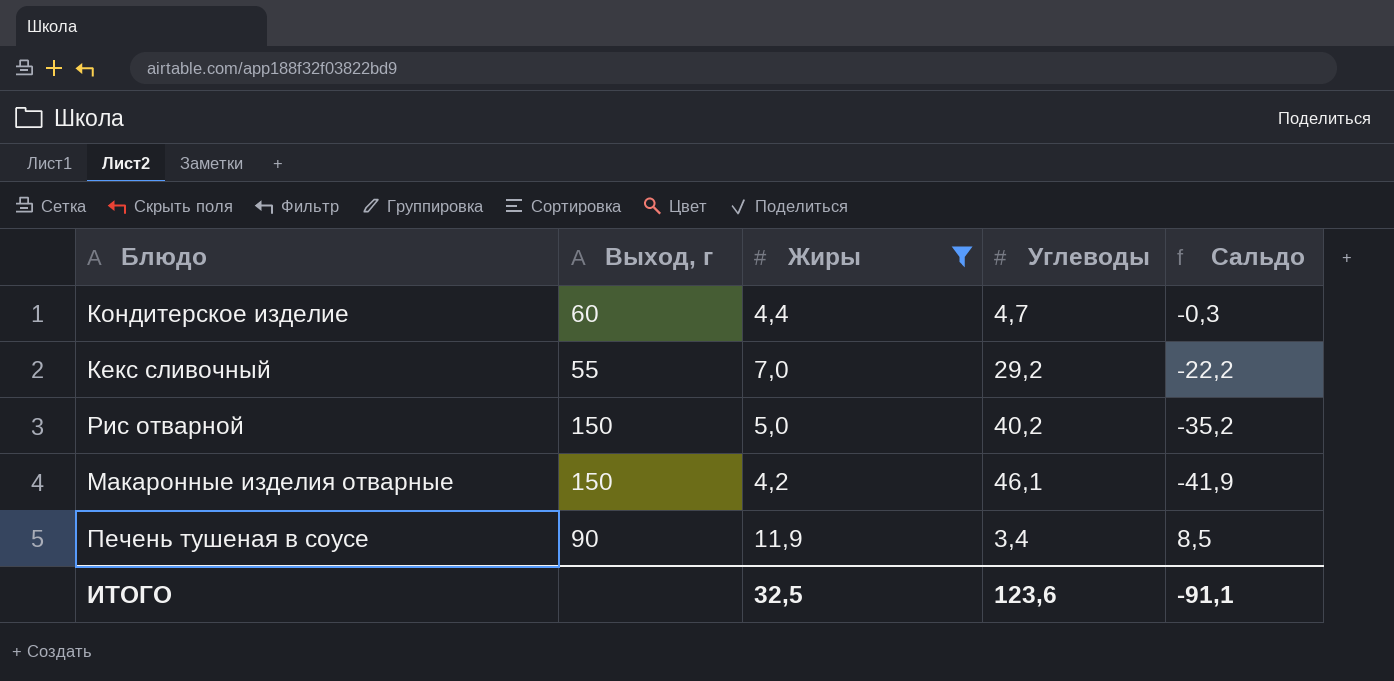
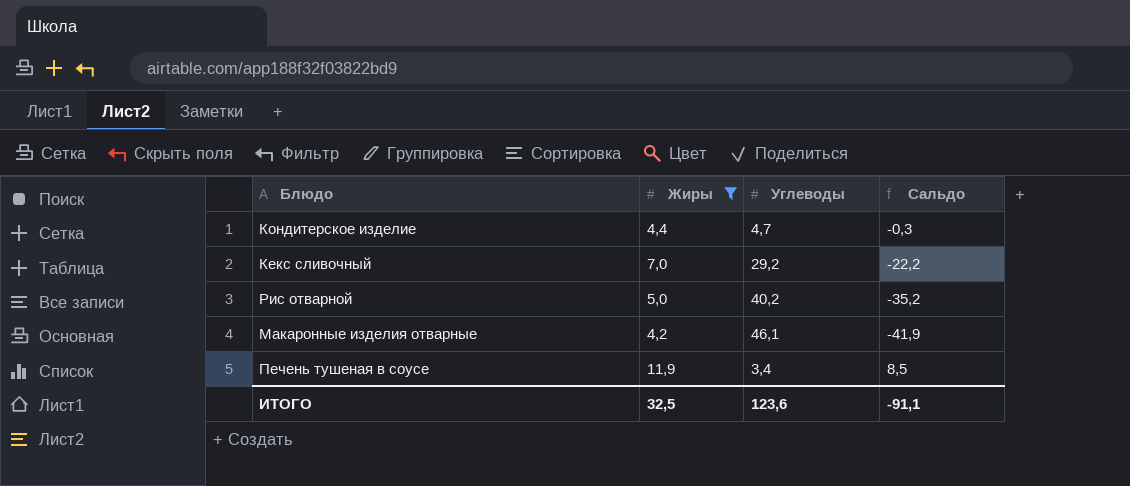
column Выход, г | position: 2 -> none

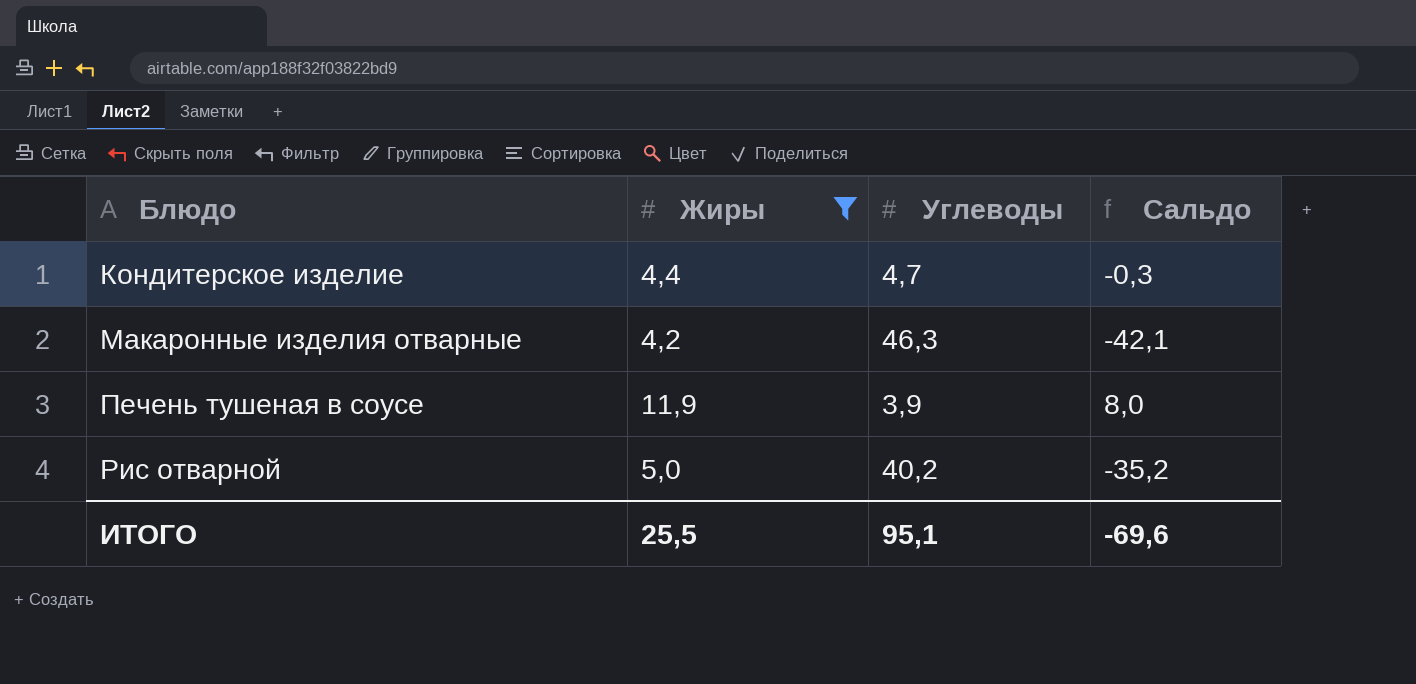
row order: none -> Блюдо ascending
row Кекс сливочный: 7,0 | 29,2 | -22,2 -> none
Макаронные изделия отварные | Углеводы: 46,1 -> 46,3
Макаронные изделия отварные | Сальдо: -41,9 -> -42,1
Печень тушеная в соусе | Углеводы: 3,4 -> 3,9
Печень тушеная в соусе | Сальдо: 8,5 -> 8,0
ИТОГО | Жиры: 32,5 -> 25,5
ИТОГО | Углеводы: 123,6 -> 95,1
ИТОГО | Сальдо: -91,1 -> -69,6

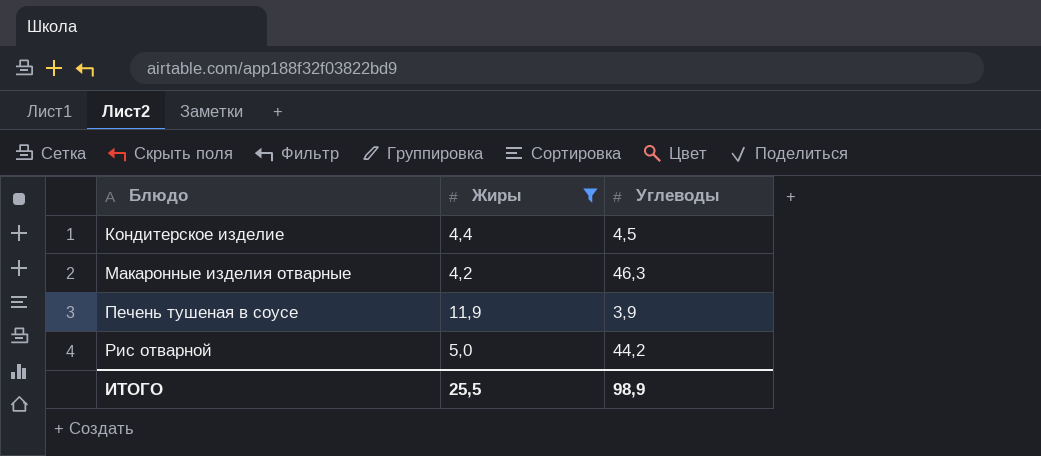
column Сальдо | formula: [Жиры] - [Углеводы] -> none
Кондитерское изделие | Углеводы: 4,7 -> 4,5
Рис отварной | Углеводы: 40,2 -> 44,2
ИТОГО | Углеводы: 95,1 -> 98,9

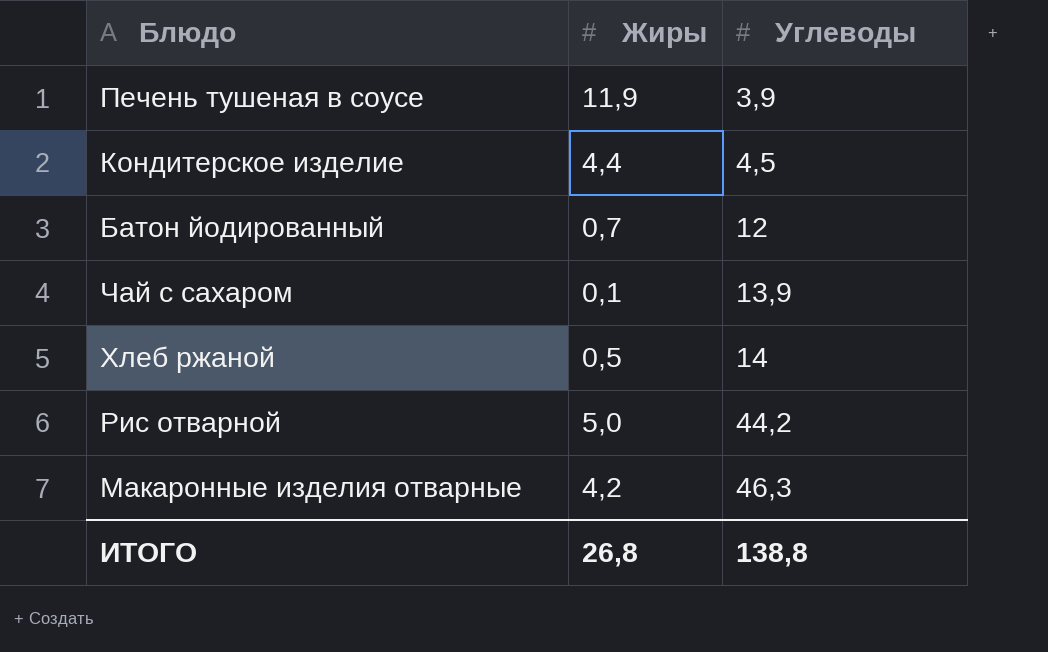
filter: Жиры >= 4,2 -> none
row order: Блюдо ascending -> Углеводы ascending
ИТОГО | Жиры: 25,5 -> 26,8
ИТОГО | Углеводы: 98,9 -> 138,8

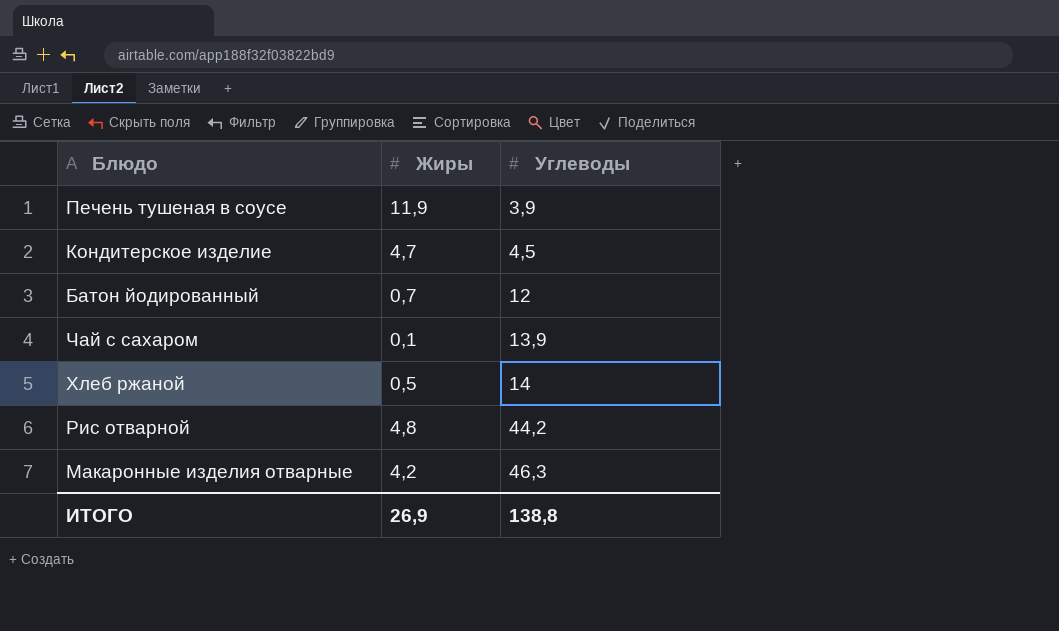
Кондитерское изделие | Жиры: 4,4 -> 4,7
Рис отварной | Жиры: 5,0 -> 4,8
ИТОГО | Жиры: 26,8 -> 26,9

